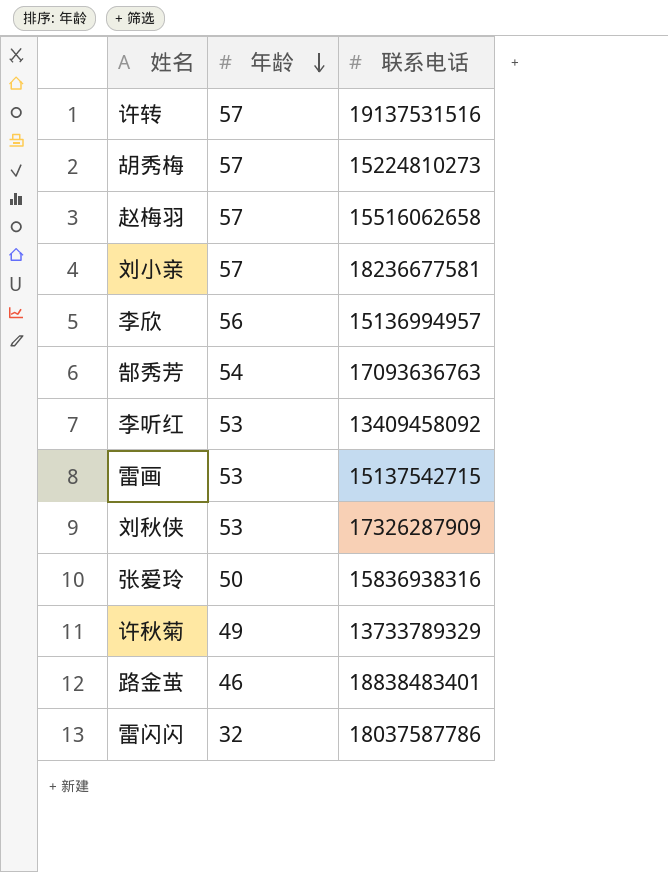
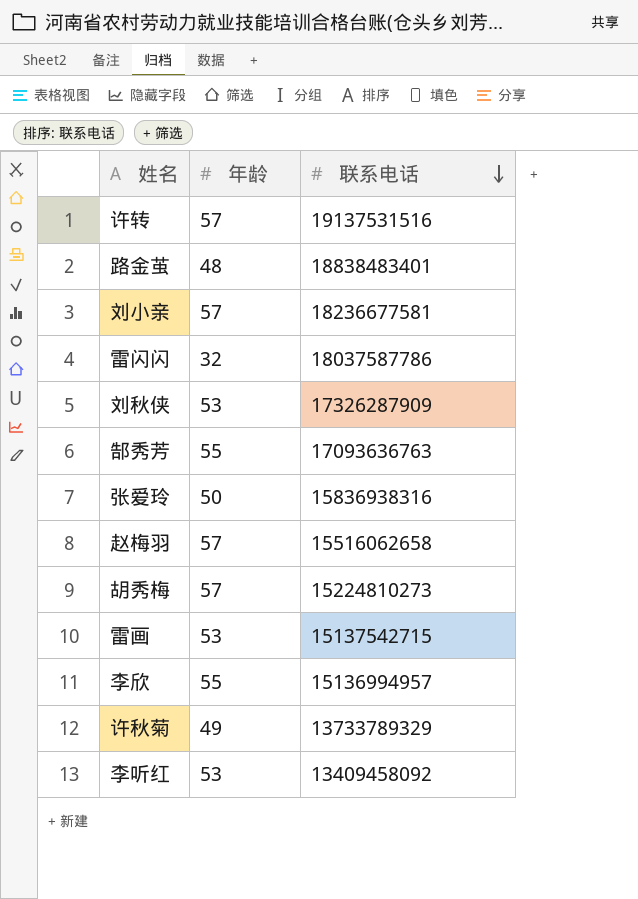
row order: 年龄 descending -> 联系电话 descending
路金茧 | 年龄: 46 -> 48
郜秀芳 | 年龄: 54 -> 55
李欣 | 年龄: 56 -> 55

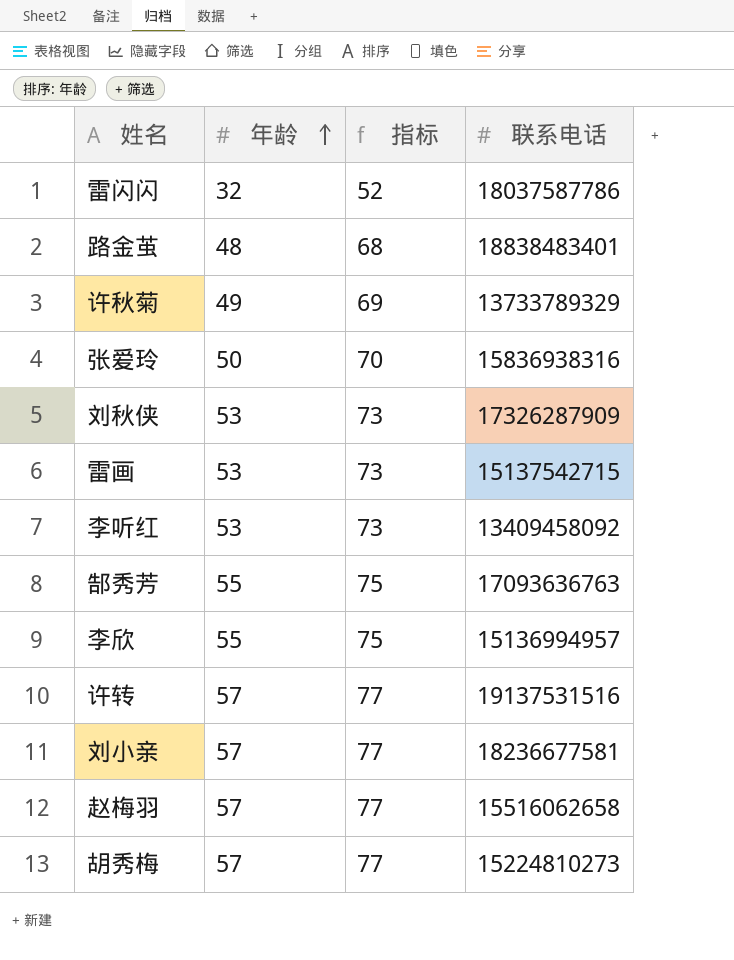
row order: 联系电话 descending -> 年龄 ascending
column 指标 | formula: none -> [年龄] + 20

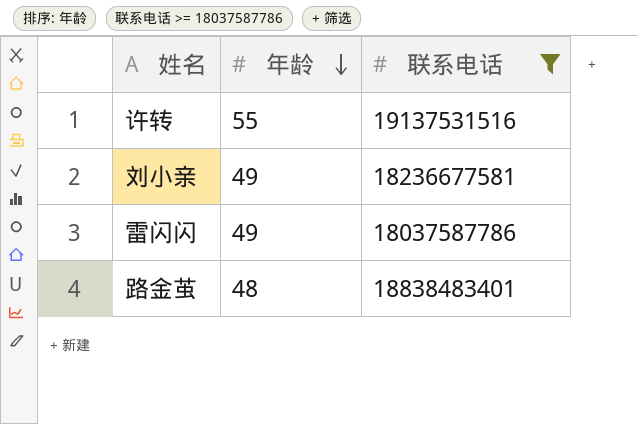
filter: none -> 联系电话 >= 18037587786
row order: 年龄 ascending -> 年龄 descending
column 指标 | formula: [年龄] + 20 -> none
许转 | 年龄: 57 -> 55
刘小亲 | 年龄: 57 -> 49
雷闪闪 | 年龄: 32 -> 49

